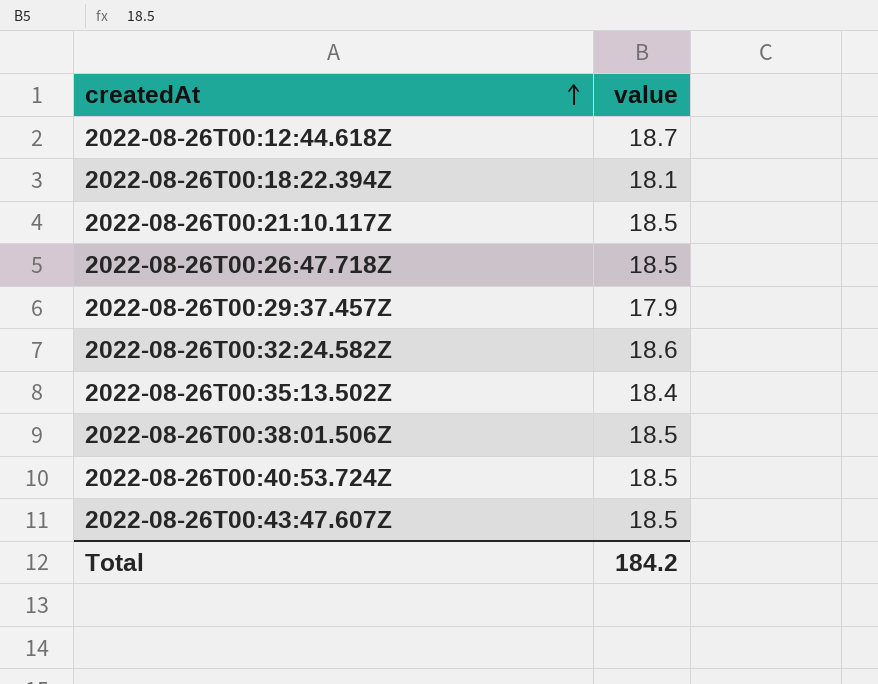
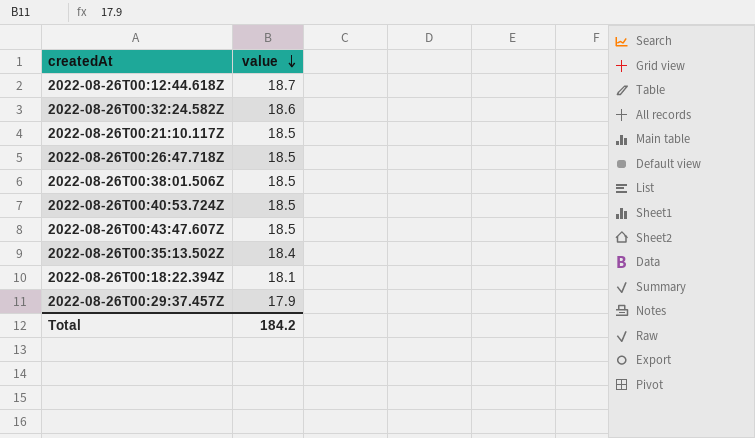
row order: createdAt ascending -> value descending

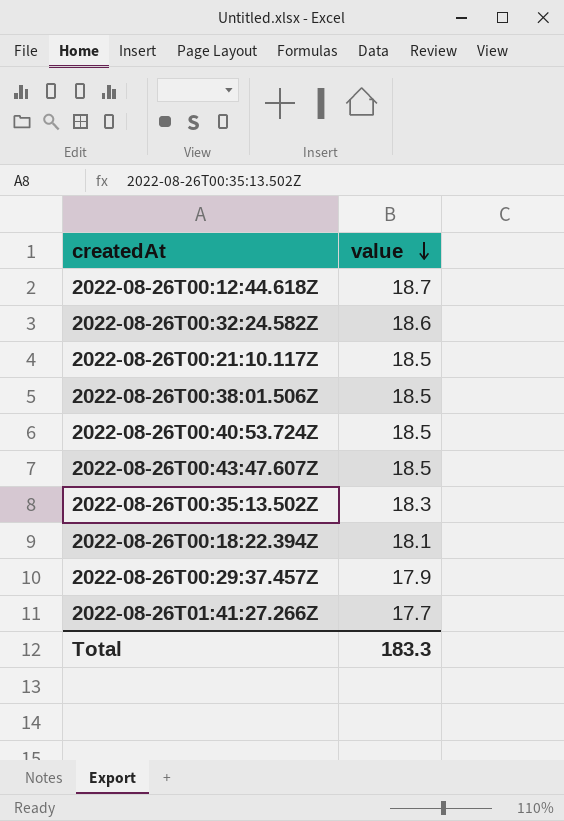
row 2022-08-26T00:26:47.718Z: 18.5 -> none
2022-08-26T00:35:13.502Z | value: 18.4 -> 18.3
row 2022-08-26T01:41:27.266Z: none -> 17.7
Total | value: 184.2 -> 183.3

